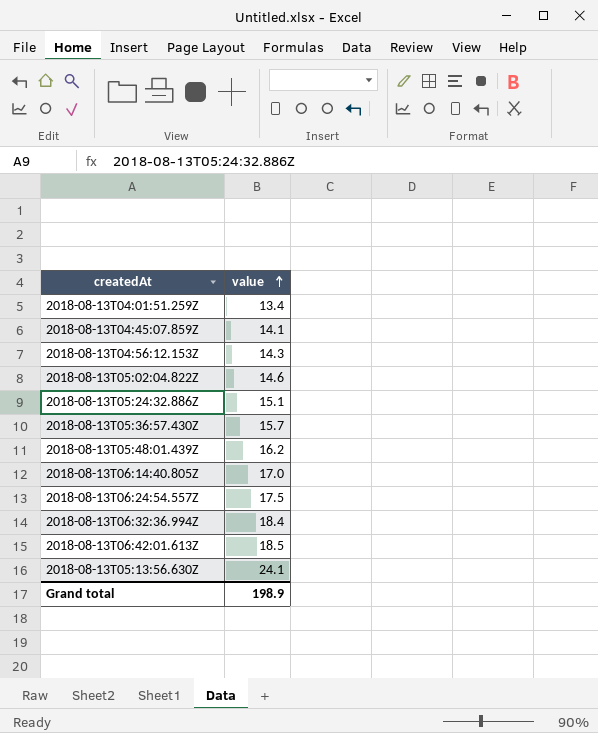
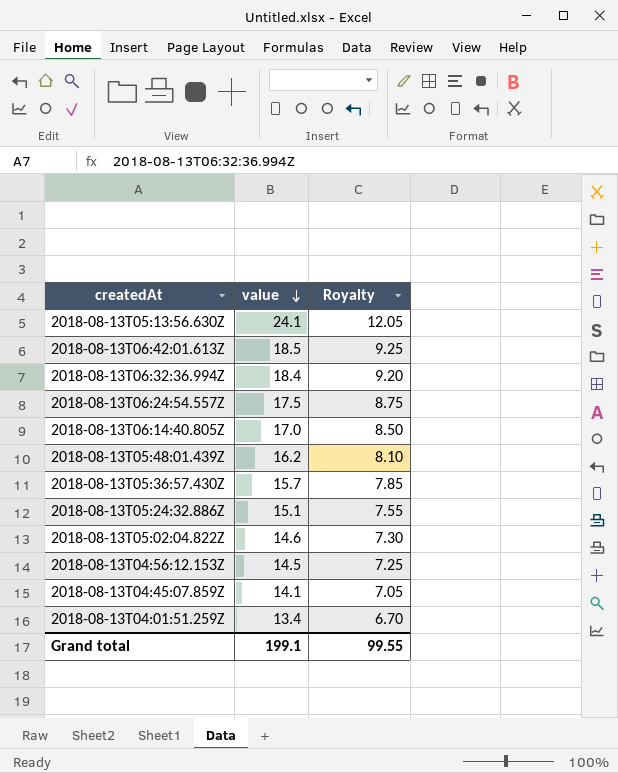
row order: value ascending -> value descending
column Royalty | formula: none -> [value] * 0.5
2018-08-13T04:56:12.153Z | value: 14.3 -> 14.5
Grand total | value: 198.9 -> 199.1

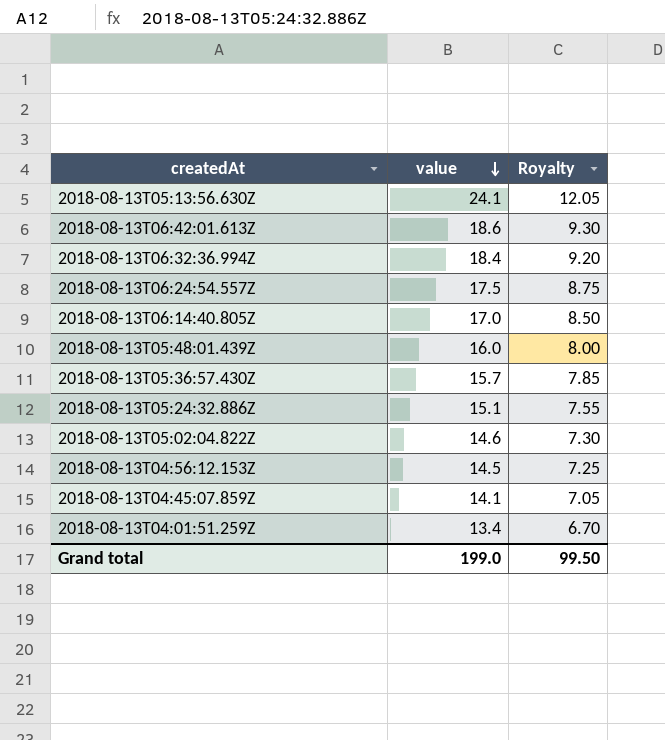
2018-08-13T06:42:01.613Z | value: 18.5 -> 18.6
2018-08-13T06:42:01.613Z | Royalty: 9.25 -> 9.30
2018-08-13T05:48:01.439Z | value: 16.2 -> 16.0
2018-08-13T05:48:01.439Z | Royalty: 8.10 -> 8.00
Grand total | value: 199.1 -> 199.0
Grand total | Royalty: 99.55 -> 99.50

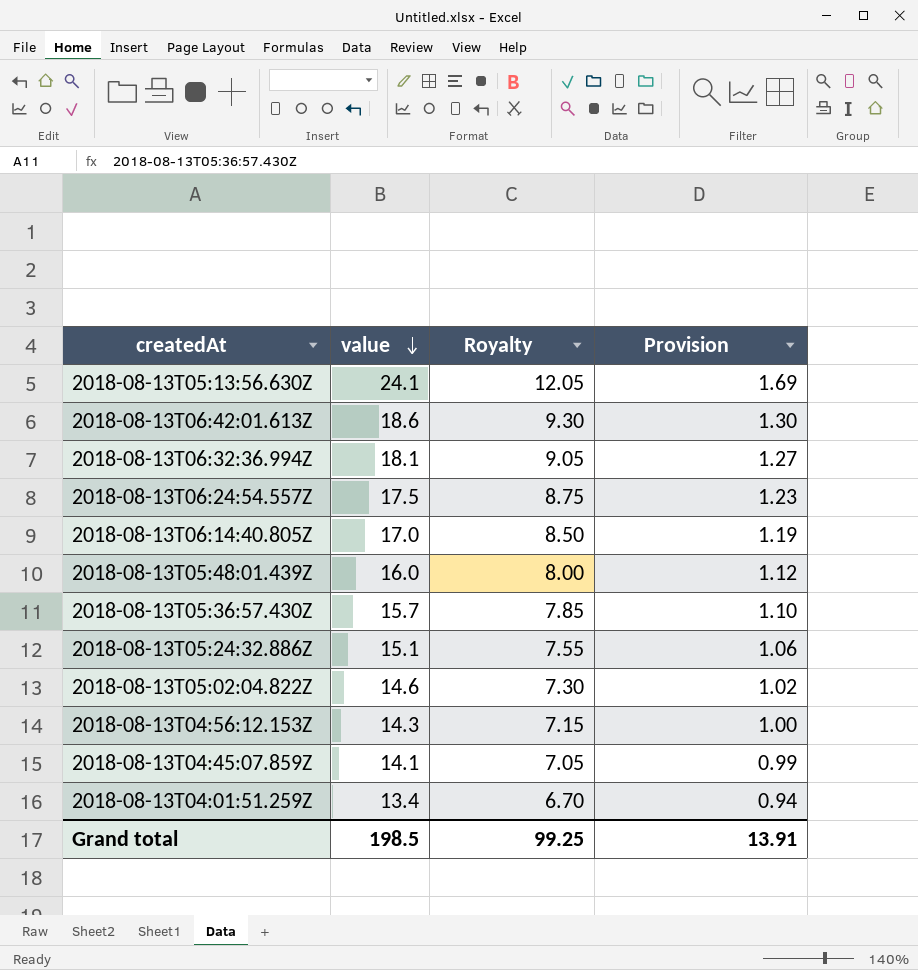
column Provision | formula: none -> [value] * 0.07
2018-08-13T06:32:36.994Z | value: 18.4 -> 18.1
2018-08-13T06:32:36.994Z | Royalty: 9.20 -> 9.05
2018-08-13T04:56:12.153Z | value: 14.5 -> 14.3
2018-08-13T04:56:12.153Z | Royalty: 7.25 -> 7.15
Grand total | value: 199.0 -> 198.5
Grand total | Royalty: 99.50 -> 99.25

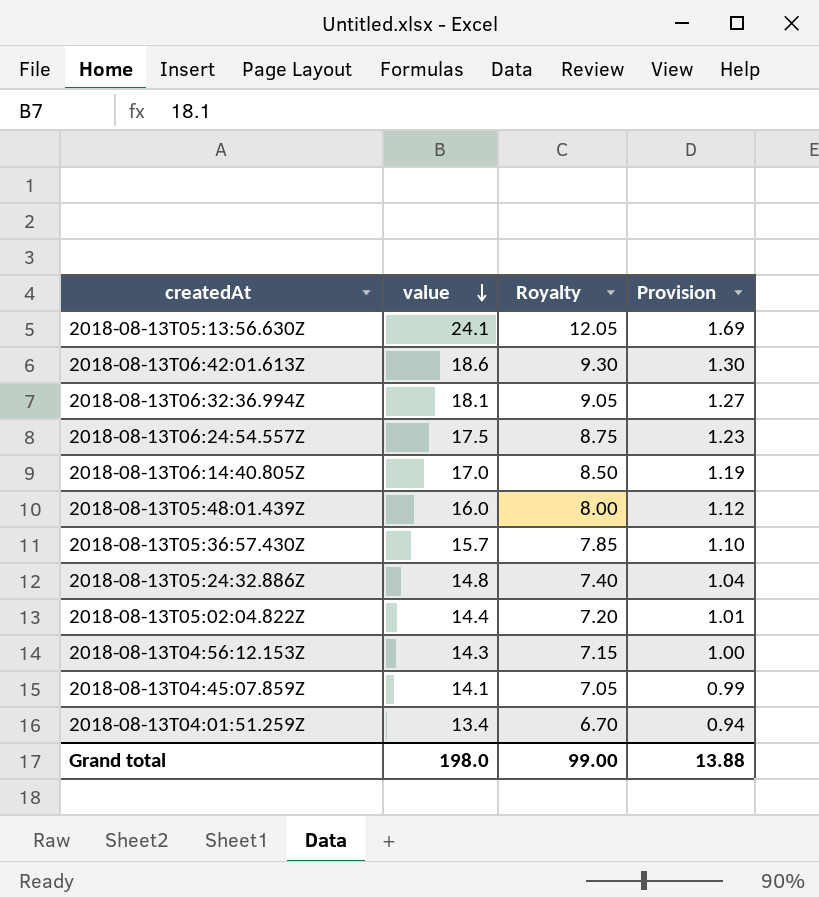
2018-08-13T05:24:32.886Z | value: 15.1 -> 14.8
2018-08-13T05:24:32.886Z | Royalty: 7.55 -> 7.40
2018-08-13T05:24:32.886Z | Provision: 1.06 -> 1.04
2018-08-13T05:02:04.822Z | value: 14.6 -> 14.4
2018-08-13T05:02:04.822Z | Royalty: 7.30 -> 7.20
2018-08-13T05:02:04.822Z | Provision: 1.02 -> 1.01
Grand total | value: 198.5 -> 198.0
Grand total | Royalty: 99.25 -> 99.00
Grand total | Provision: 13.91 -> 13.88

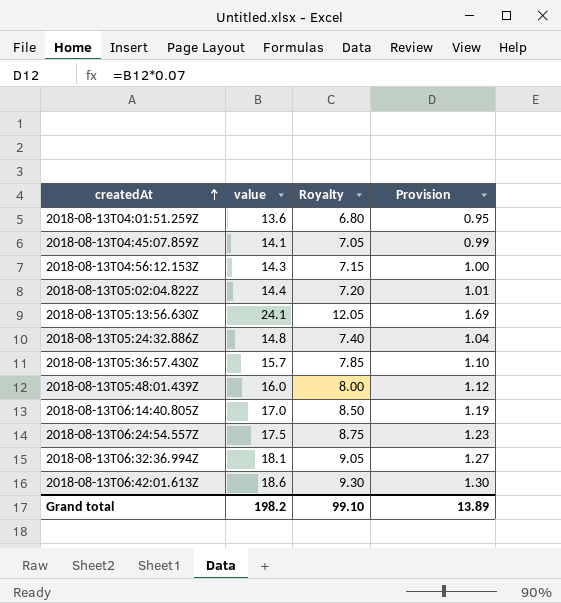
row order: value descending -> createdAt ascending
2018-08-13T04:01:51.259Z | value: 13.4 -> 13.6
2018-08-13T04:01:51.259Z | Royalty: 6.70 -> 6.80
2018-08-13T04:01:51.259Z | Provision: 0.94 -> 0.95
Grand total | value: 198.0 -> 198.2
Grand total | Royalty: 99.00 -> 99.10
Grand total | Provision: 13.88 -> 13.89

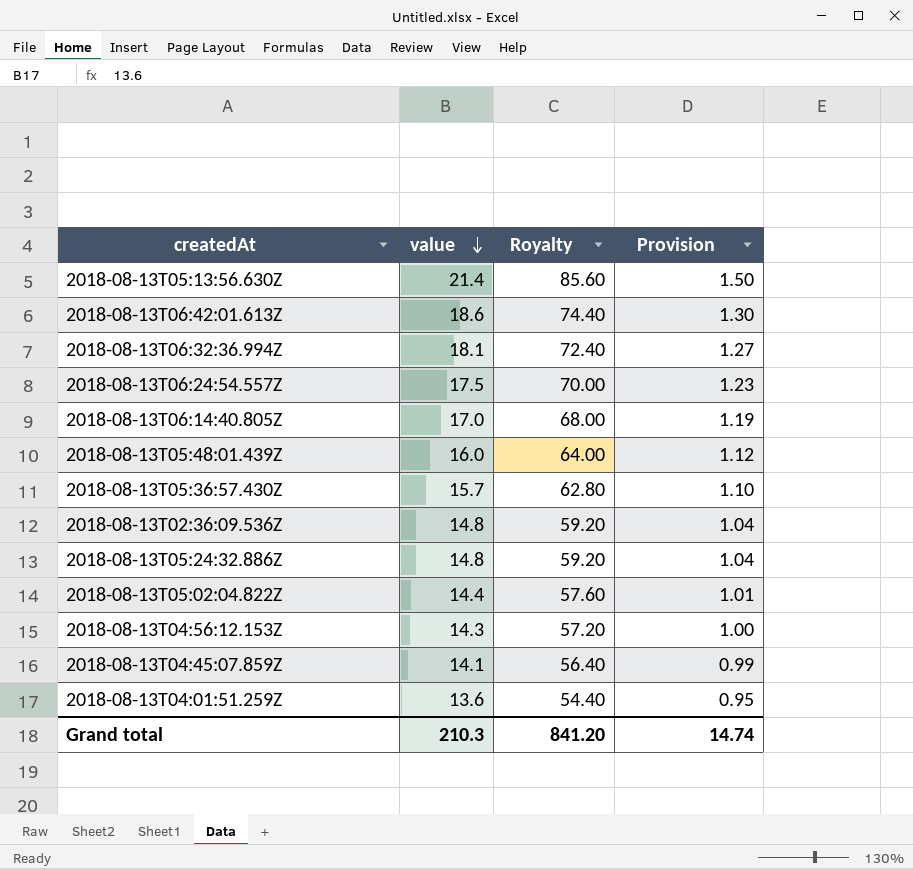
row order: createdAt ascending -> value descending
column Royalty | formula: [value] * 0.5 -> [value] * 4
2018-08-13T05:13:56.630Z | value: 24.1 -> 21.4
2018-08-13T05:13:56.630Z | Provision: 1.69 -> 1.50
row 2018-08-13T02:36:09.536Z: none -> 14.8 | 59.20 | 1.04
Grand total | value: 198.2 -> 210.3
Grand total | Royalty: 99.10 -> 841.20
Grand total | Provision: 13.89 -> 14.74

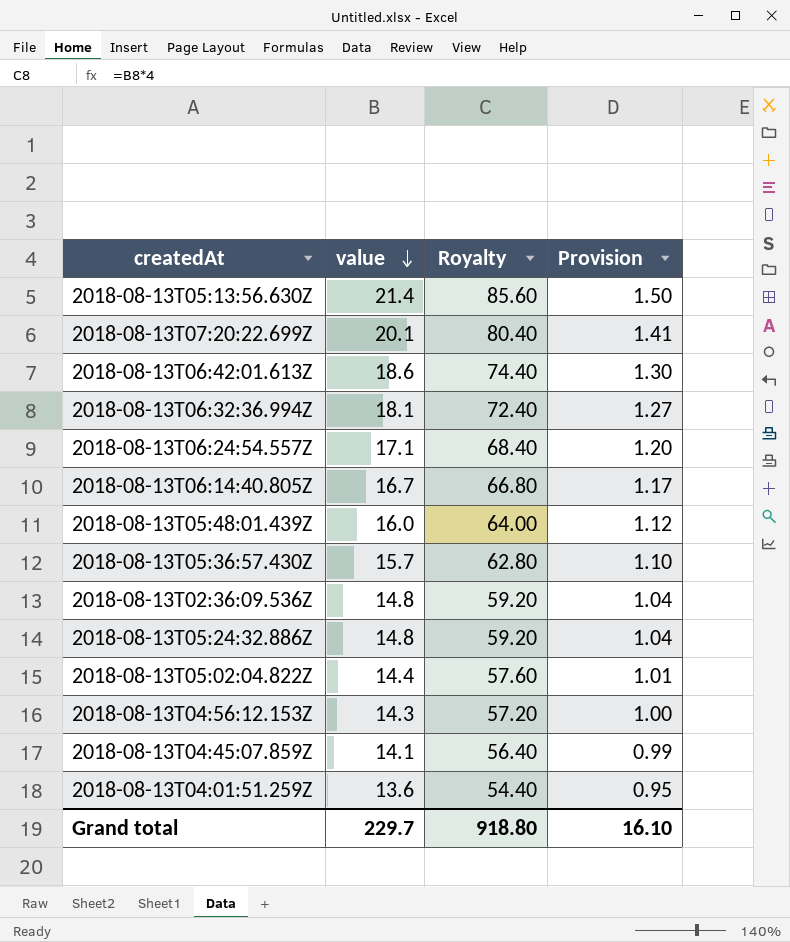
row 2018-08-13T07:20:22.699Z: none -> 20.1 | 80.40 | 1.41
2018-08-13T06:24:54.557Z | value: 17.5 -> 17.1
2018-08-13T06:24:54.557Z | Royalty: 70.00 -> 68.40
2018-08-13T06:24:54.557Z | Provision: 1.23 -> 1.20
2018-08-13T06:14:40.805Z | value: 17.0 -> 16.7
2018-08-13T06:14:40.805Z | Royalty: 68.00 -> 66.80
2018-08-13T06:14:40.805Z | Provision: 1.19 -> 1.17
Grand total | value: 210.3 -> 229.7
Grand total | Royalty: 841.20 -> 918.80
Grand total | Provision: 14.74 -> 16.10

